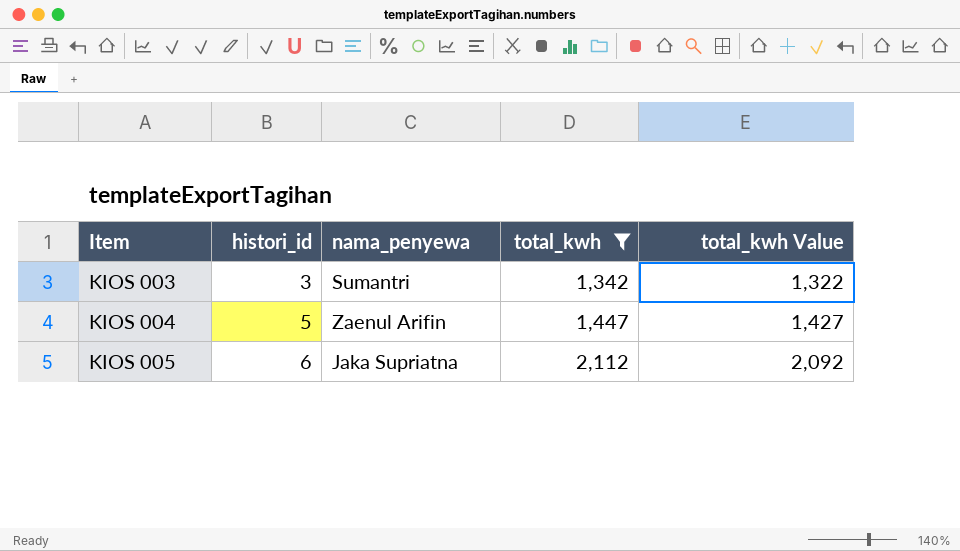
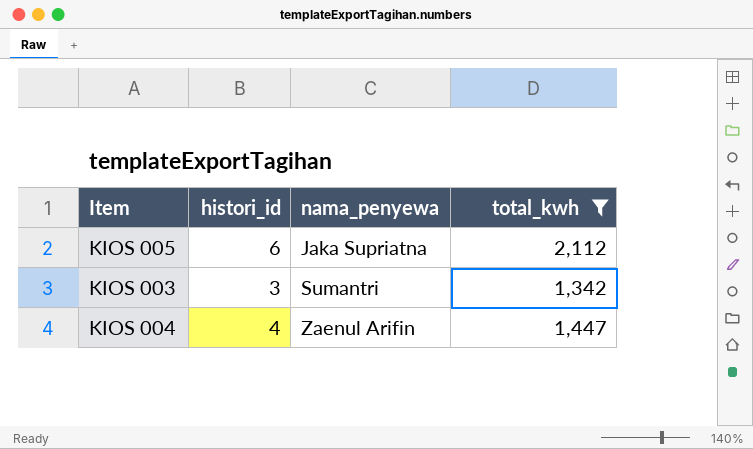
row order: Item ascending -> nama_penyewa ascending
column total_kwh Value | formula: [total_kwh] - 20 -> none
KIOS 004 | histori_id: 5 -> 4

